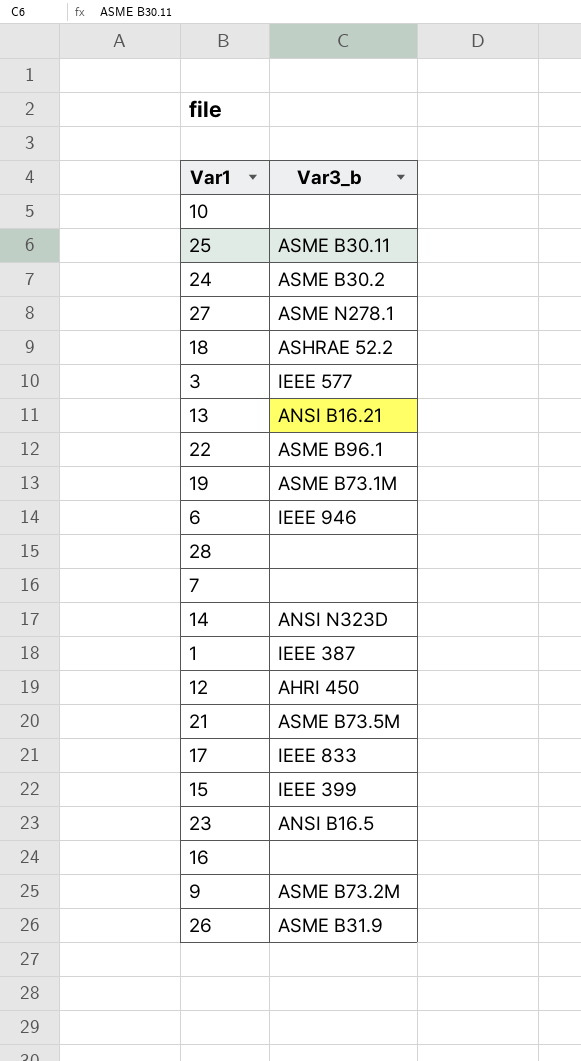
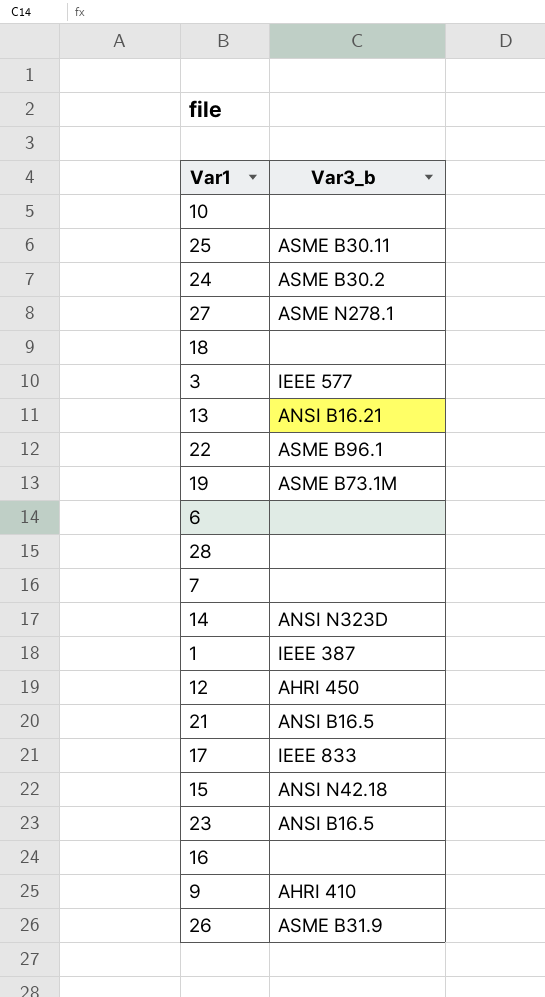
18 | Var3_b: ASHRAE 52.2 -> none
6 | Var3_b: IEEE 946 -> none
21 | Var3_b: ASME B73.5M -> ANSI B16.5
15 | Var3_b: IEEE 399 -> ANSI N42.18
9 | Var3_b: ASME B73.2M -> AHRI 410

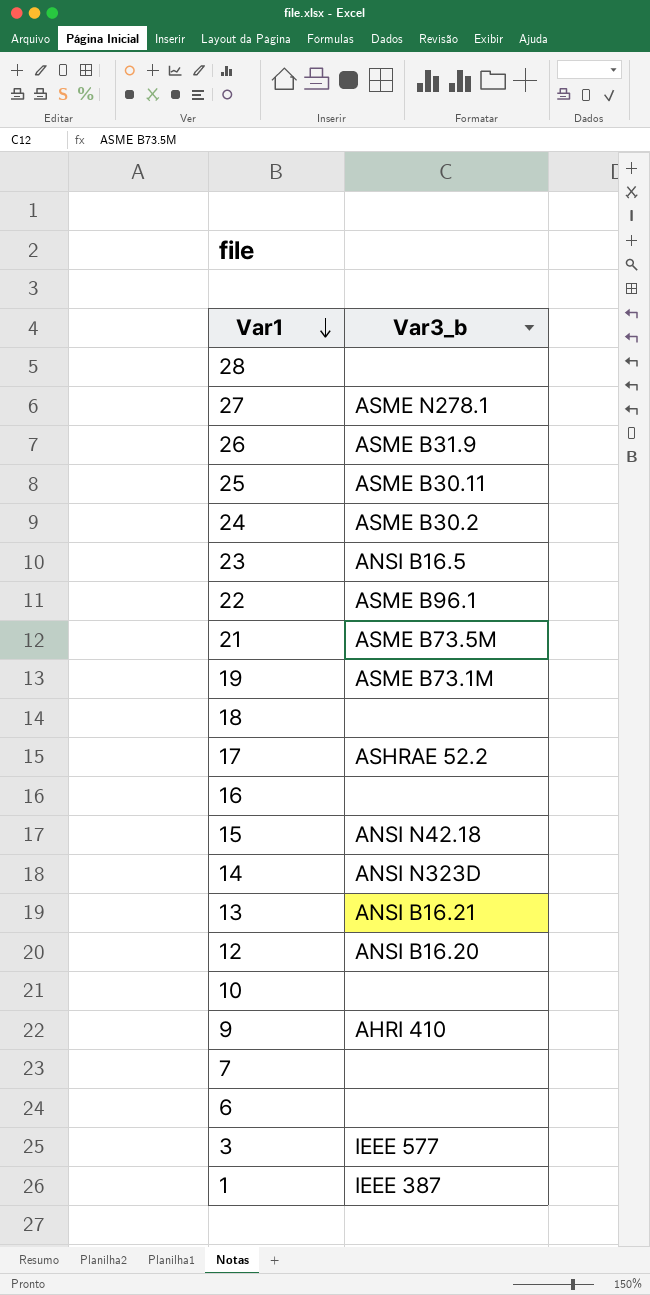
row order: none -> Var1 descending
21 | Var3_b: ANSI B16.5 -> ASME B73.5M
17 | Var3_b: IEEE 833 -> ASHRAE 52.2
12 | Var3_b: AHRI 450 -> ANSI B16.20

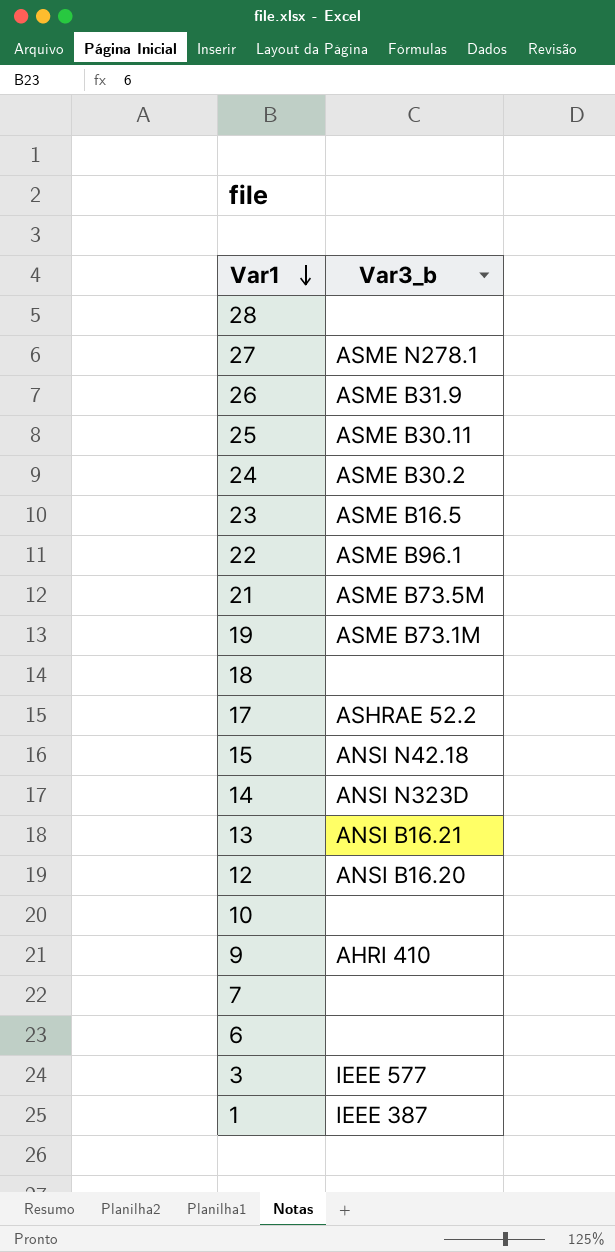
row 16: none -> none
23 | Var3_b: ANSI B16.5 -> ASME B16.5

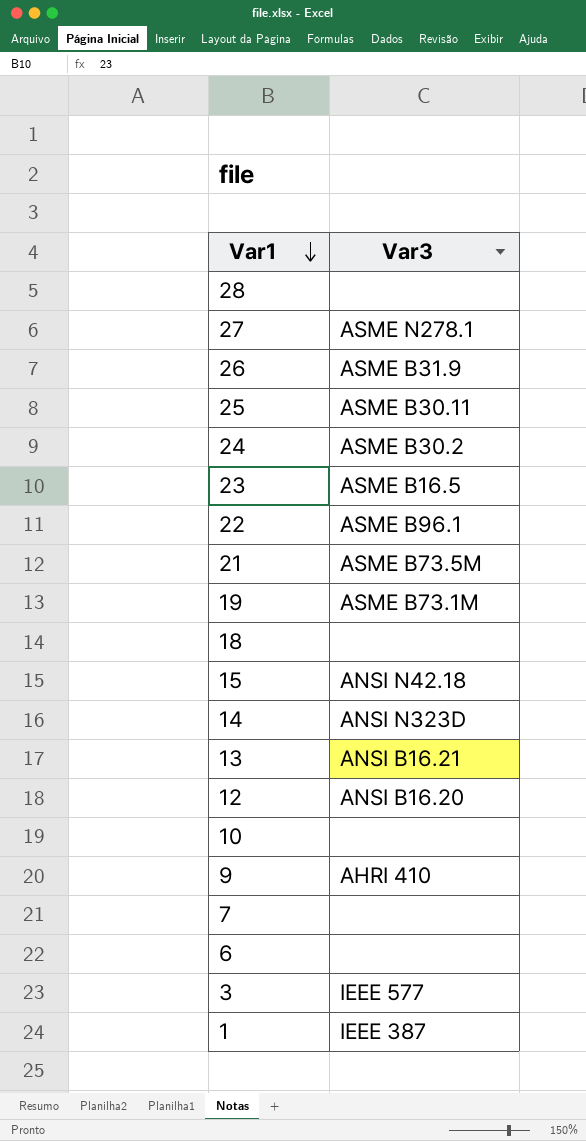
column name: Var3_b -> Var3
row 17: ASHRAE 52.2 -> none

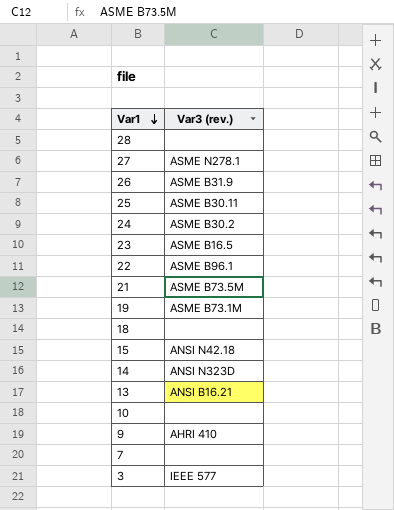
column name: Var3 -> Var3 (rev.)
row 12: ANSI B16.20 -> none
row 6: none -> none
row 1: IEEE 387 -> none

